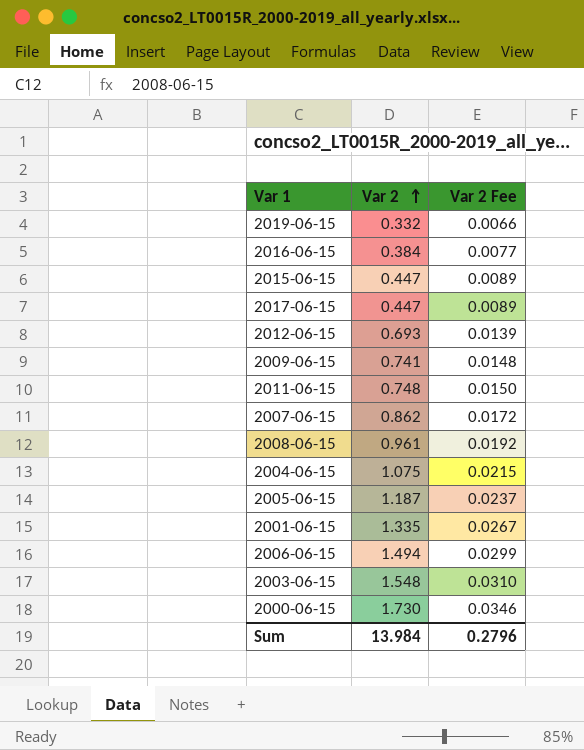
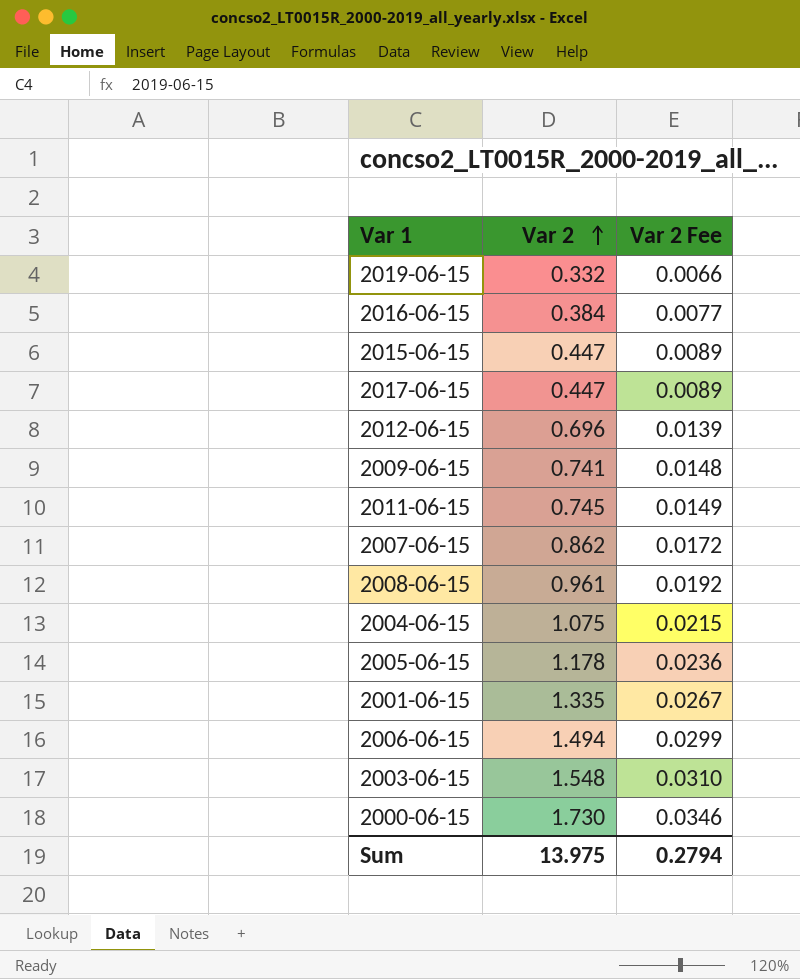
2012-06-15 | Var 2: 0.693 -> 0.696
2011-06-15 | Var 2: 0.748 -> 0.745
2011-06-15 | Var 2 Fee: 0.0150 -> 0.0149
2005-06-15 | Var 2: 1.187 -> 1.178
2005-06-15 | Var 2 Fee: 0.0237 -> 0.0236
Sum | Var 2: 13.984 -> 13.975
Sum | Var 2 Fee: 0.2796 -> 0.2794

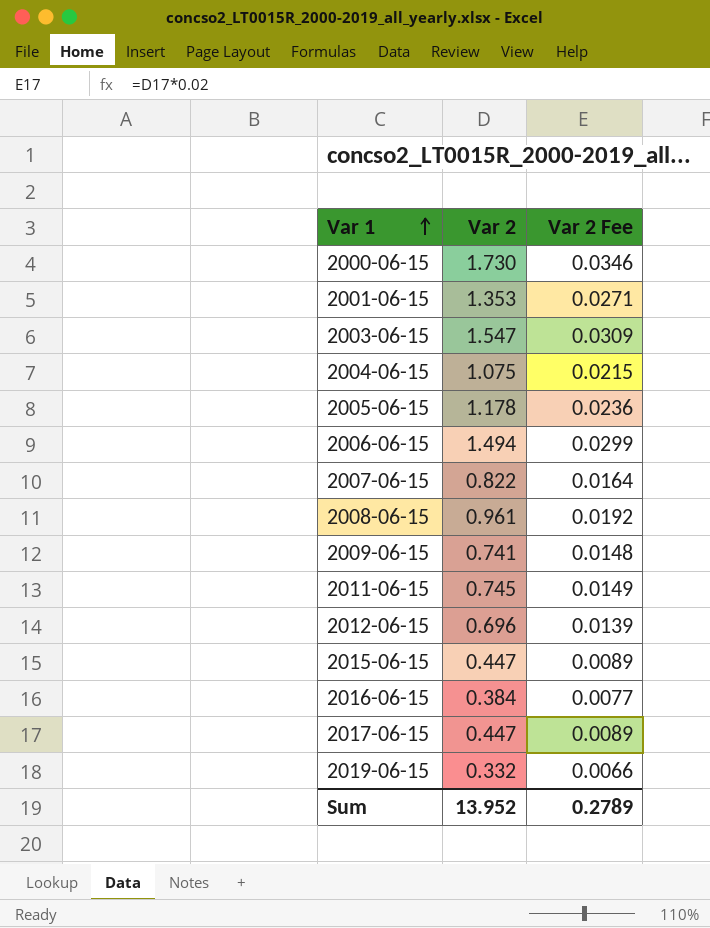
row order: Var 2 ascending -> Var 1 ascending
2001-06-15 | Var 2: 1.335 -> 1.353
2001-06-15 | Var 2 Fee: 0.0267 -> 0.0271
2003-06-15 | Var 2: 1.548 -> 1.547
2003-06-15 | Var 2 Fee: 0.0310 -> 0.0309
2007-06-15 | Var 2: 0.862 -> 0.822
2007-06-15 | Var 2 Fee: 0.0172 -> 0.0164
Sum | Var 2: 13.975 -> 13.952
Sum | Var 2 Fee: 0.2794 -> 0.2789

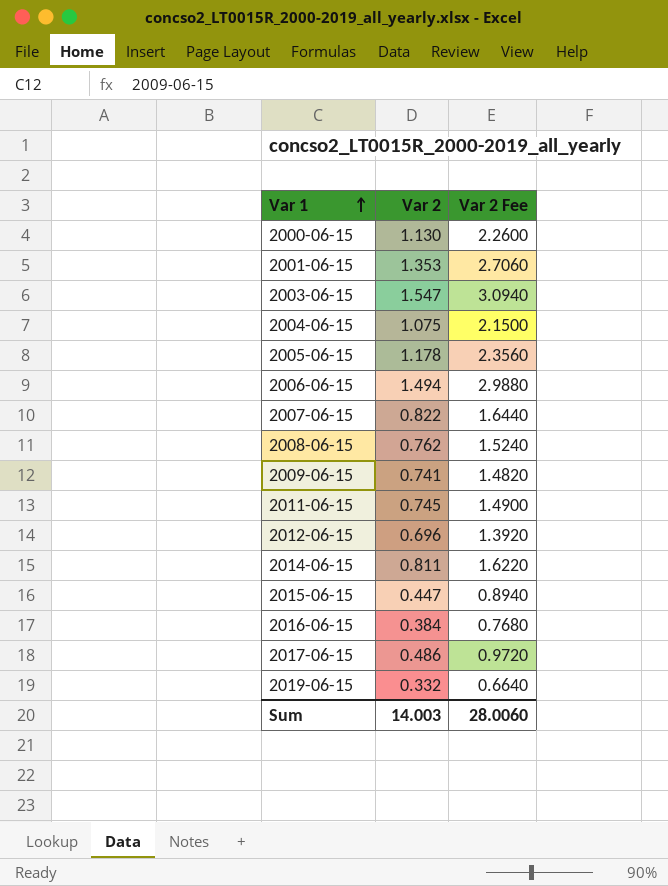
column Var 2 Fee | formula: [Var 2] * 0.02 -> [Var 2] * 2
2000-06-15 | Var 2: 1.730 -> 1.130
2008-06-15 | Var 2: 0.961 -> 0.762
row 2014-06-15: none -> 0.811 | 1.6220
2017-06-15 | Var 2: 0.447 -> 0.486
Sum | Var 2: 13.952 -> 14.003
Sum | Var 2 Fee: 0.2789 -> 28.0060

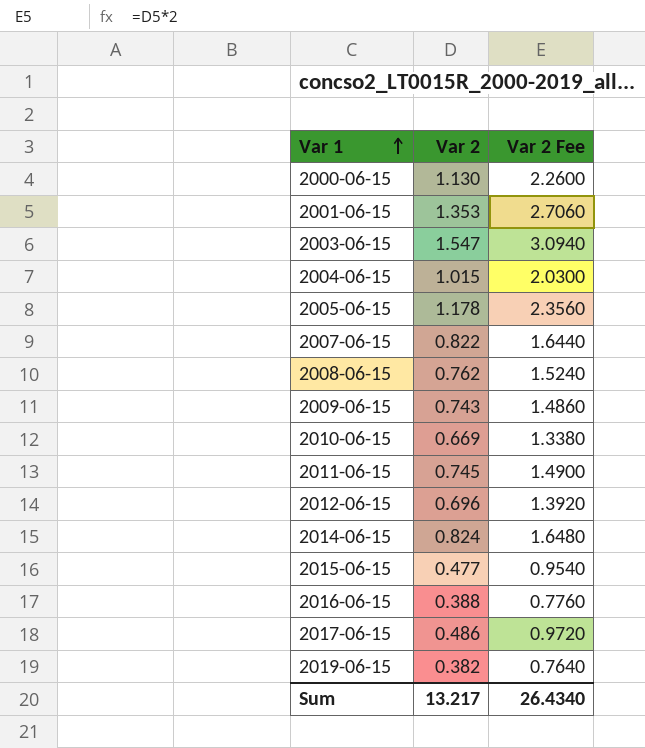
row 2006-06-15: 1.494 | 2.9880 -> none
2004-06-15 | Var 2: 1.075 -> 1.015
2004-06-15 | Var 2 Fee: 2.1500 -> 2.0300
2009-06-15 | Var 2: 0.741 -> 0.743
2009-06-15 | Var 2 Fee: 1.4820 -> 1.4860
row 2010-06-15: none -> 0.669 | 1.3380
2014-06-15 | Var 2: 0.811 -> 0.824
2014-06-15 | Var 2 Fee: 1.6220 -> 1.6480
2015-06-15 | Var 2: 0.447 -> 0.477
2015-06-15 | Var 2 Fee: 0.8940 -> 0.9540
2016-06-15 | Var 2: 0.384 -> 0.388
2016-06-15 | Var 2 Fee: 0.7680 -> 0.7760
2019-06-15 | Var 2: 0.332 -> 0.382
2019-06-15 | Var 2 Fee: 0.6640 -> 0.7640
Sum | Var 2: 14.003 -> 13.217
Sum | Var 2 Fee: 28.0060 -> 26.4340

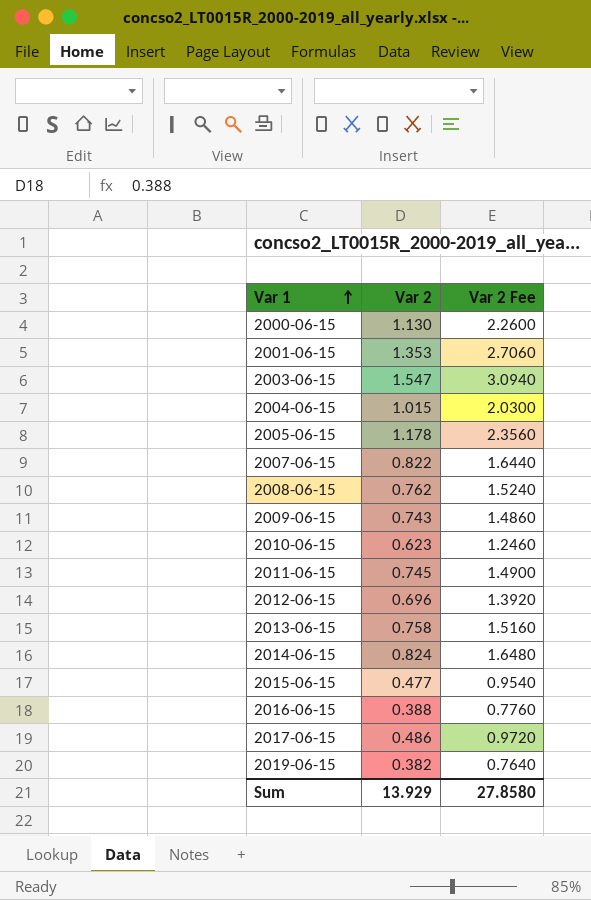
2010-06-15 | Var 2: 0.669 -> 0.623
2010-06-15 | Var 2 Fee: 1.3380 -> 1.2460
row 2013-06-15: none -> 0.758 | 1.5160
Sum | Var 2: 13.217 -> 13.929
Sum | Var 2 Fee: 26.4340 -> 27.8580

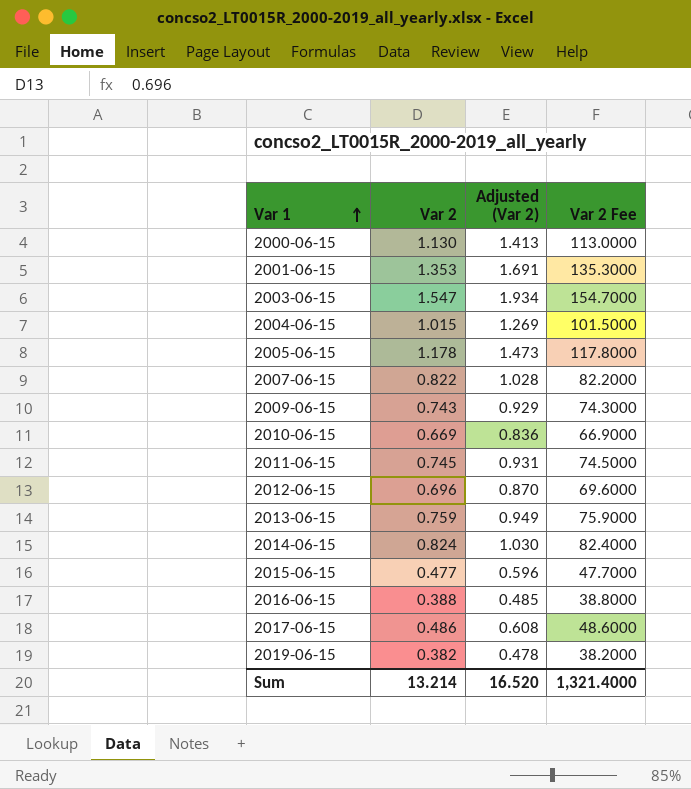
column Adjusted (Var 2) | formula: none -> [Var 2] * 1.25
column Var 2 Fee | formula: [Var 2] * 2 -> [Var 2] * 100
row 2008-06-15: 0.762 | 1.5240 -> none
2010-06-15 | Var 2: 0.623 -> 0.669
2013-06-15 | Var 2: 0.758 -> 0.759
Sum | Var 2: 13.929 -> 13.214
Sum | Var 2 Fee: 27.8580 -> 1,321.4000

